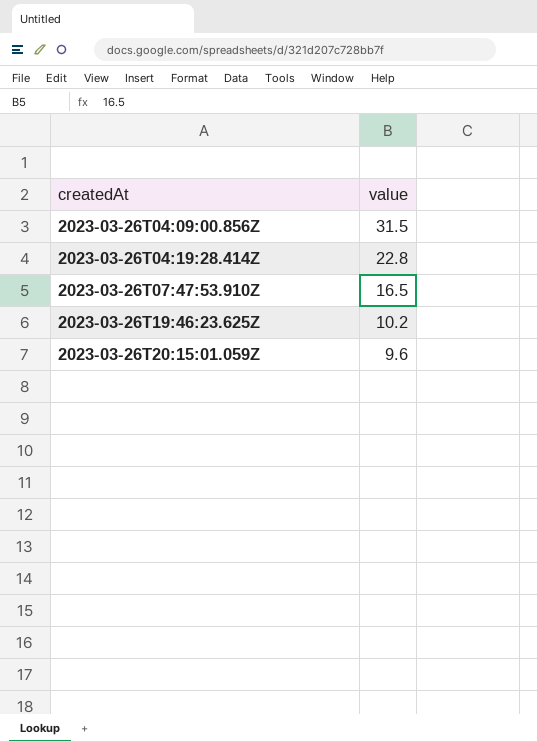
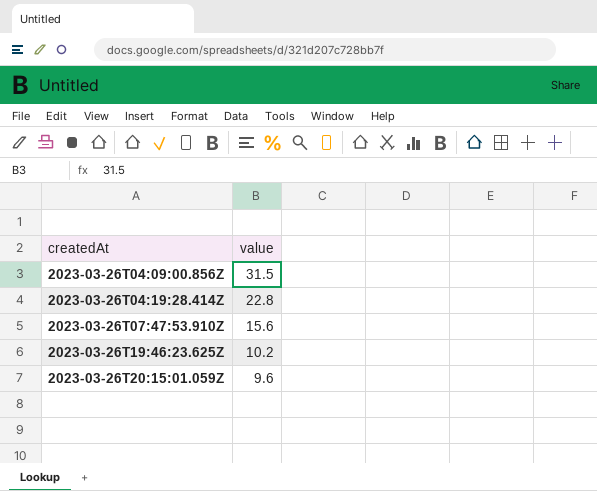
2023-03-26T07:47:53.910Z | value: 16.5 -> 15.6

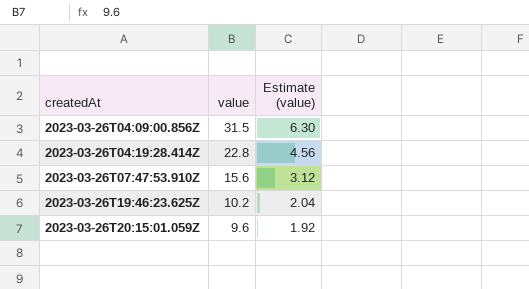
column Estimate (value) | formula: none -> [value] * 0.2

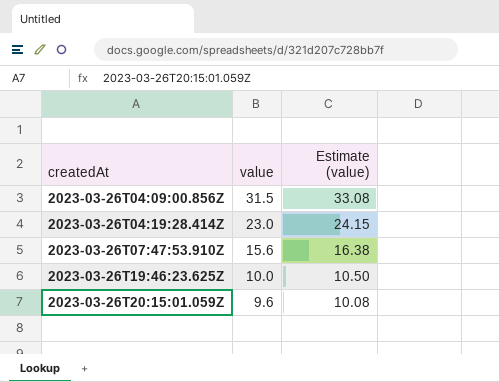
column Estimate (value) | formula: [value] * 0.2 -> [value] * 1.05
2023-03-26T04:19:28.414Z | value: 22.8 -> 23.0
2023-03-26T19:46:23.625Z | value: 10.2 -> 10.0

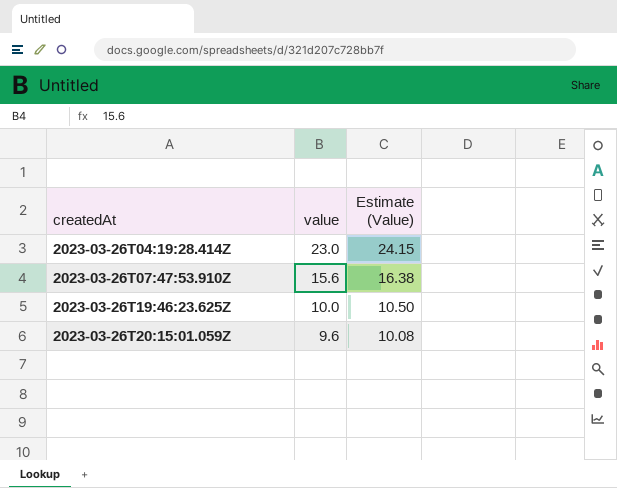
column name: Estimate (value) -> Estimate (Value)
row 2023-03-26T04:09:00.856Z: 31.5 | 33.08 -> none

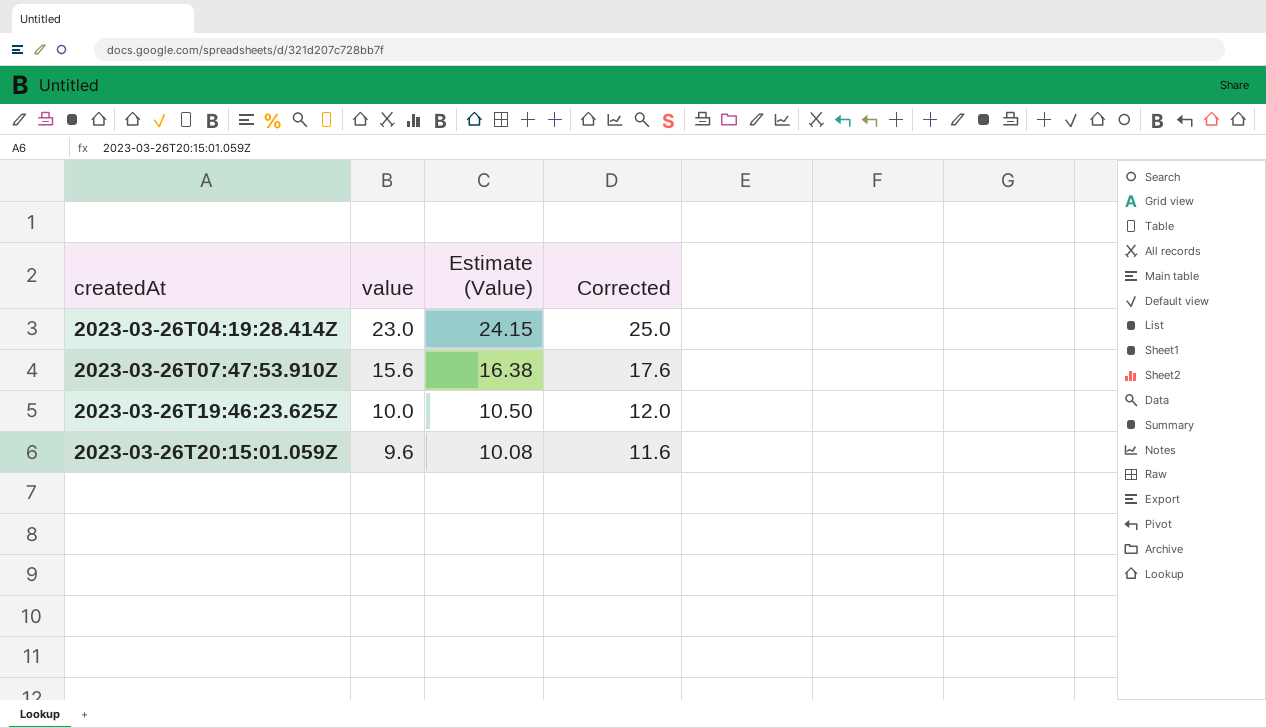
column Corrected | formula: none -> [value] + 2

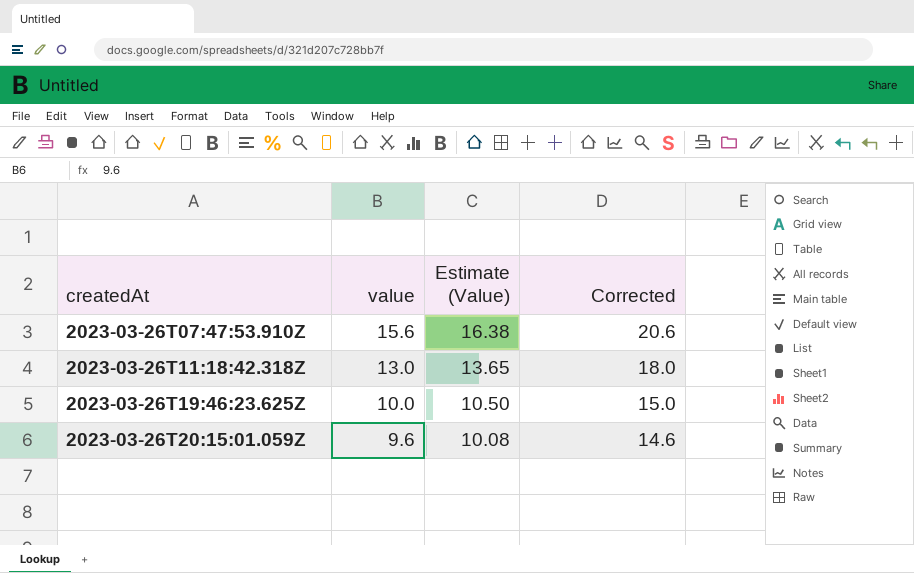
column Corrected | formula: [value] + 2 -> [value] + 5
row 2023-03-26T04:19:28.414Z: 23.0 | 24.15 | 25.0 -> none
row 2023-03-26T11:18:42.318Z: none -> 13.0 | 13.65 | 18.0

